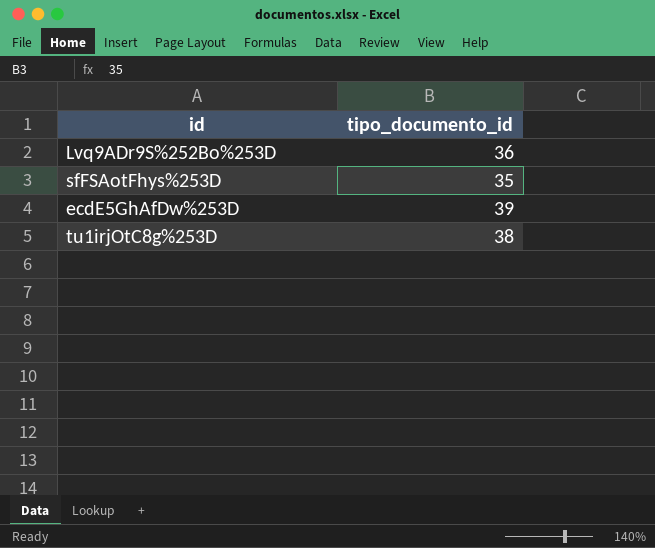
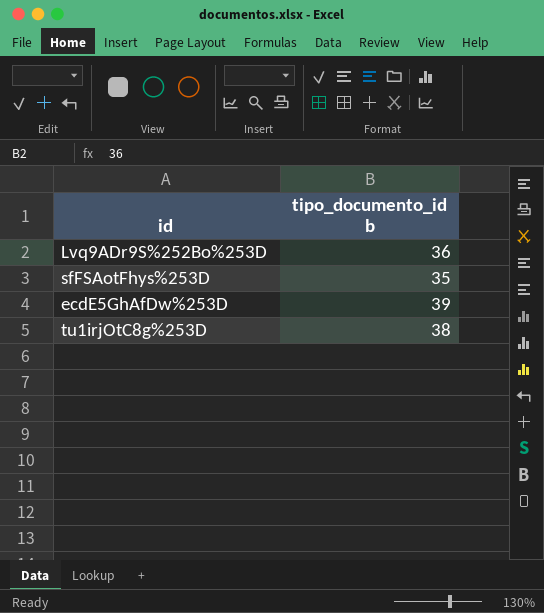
column name: tipo_documento_id -> tipo_documento_id b

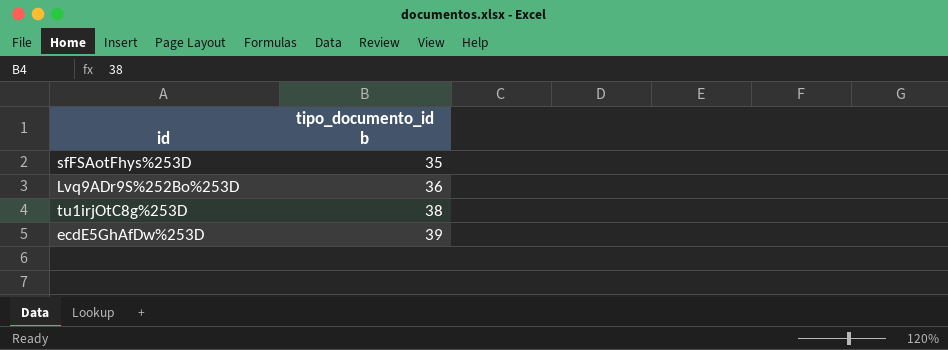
row order: none -> tipo_documento_id b ascending

